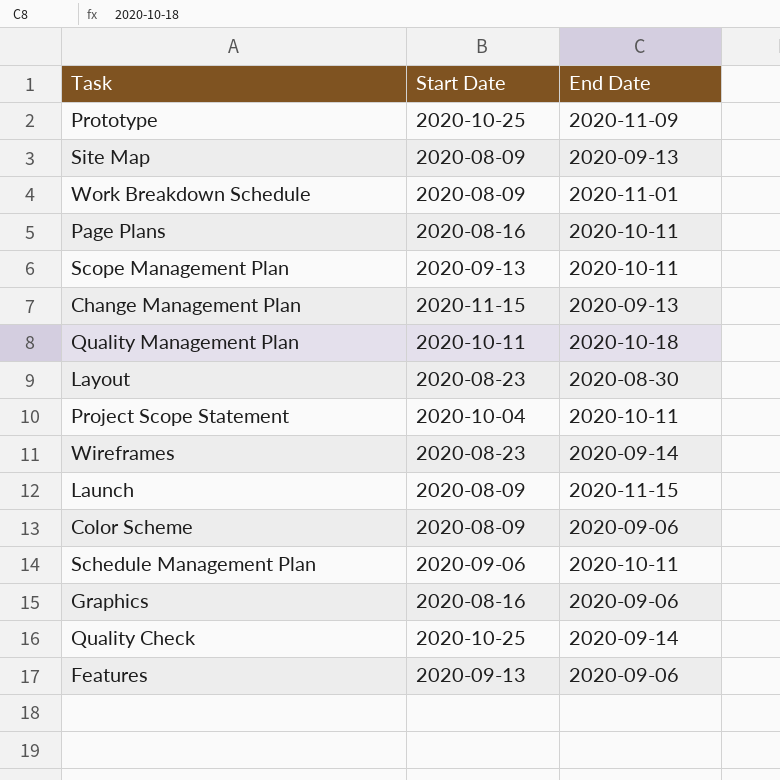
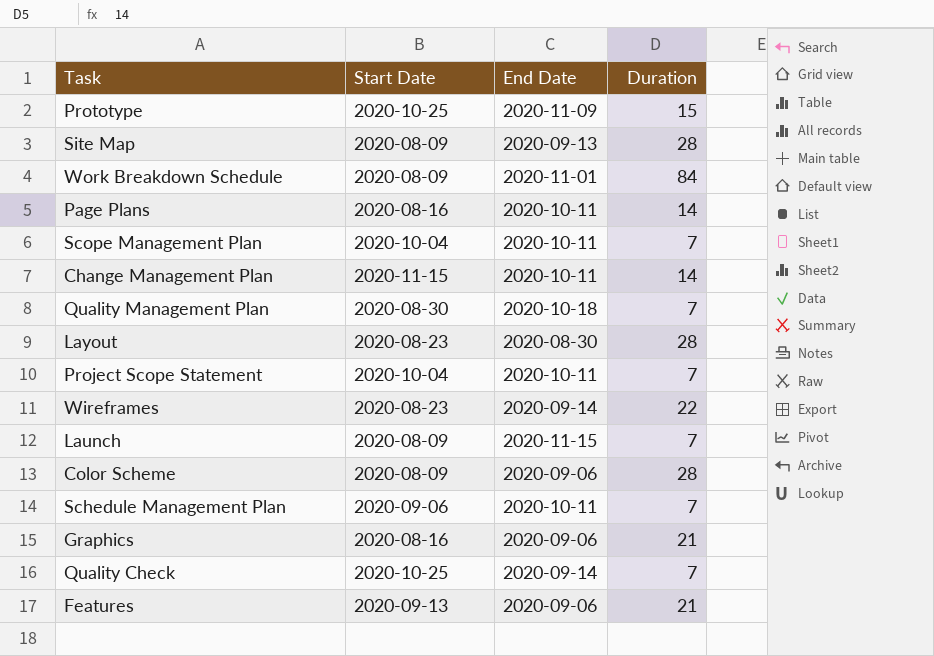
column Duration | position: none -> 4
Scope Management Plan | Start Date: 2020-09-13 -> 2020-10-04
Change Management Plan | End Date: 2020-09-13 -> 2020-10-11
Quality Management Plan | Start Date: 2020-10-11 -> 2020-08-30

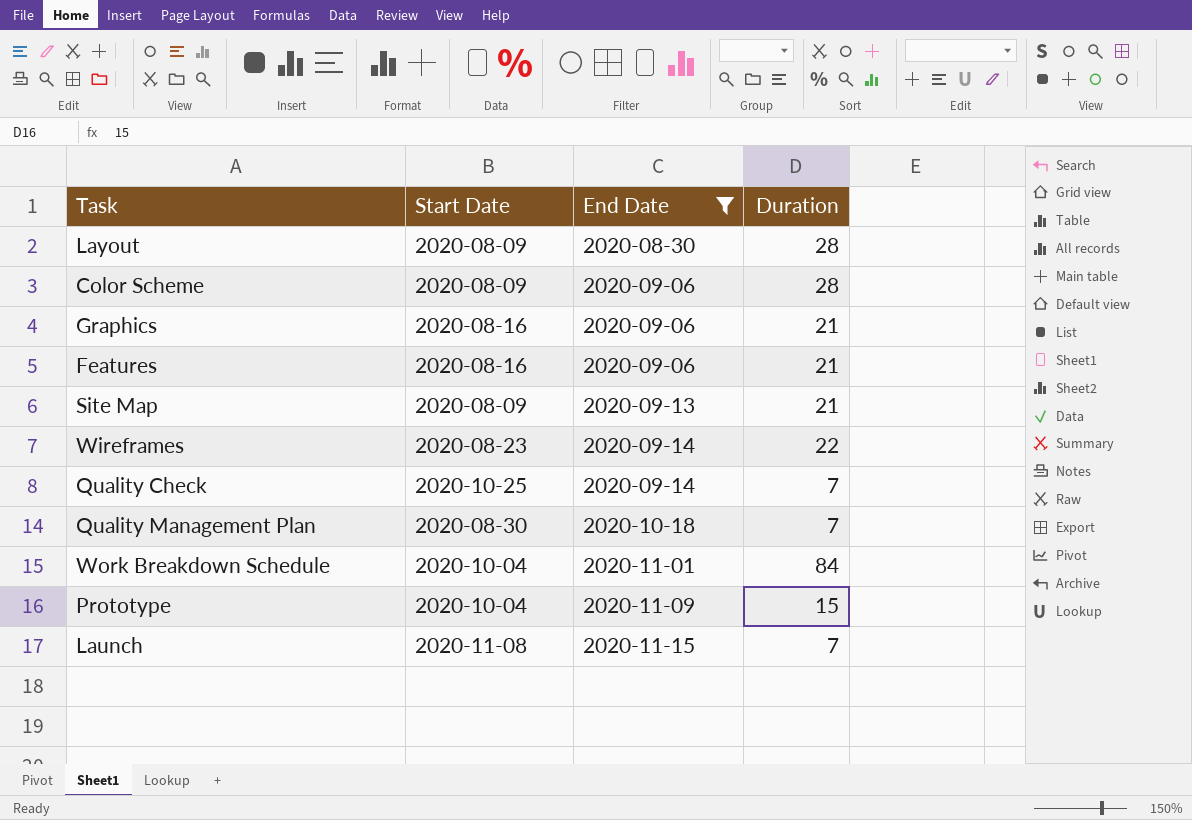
filter: none -> End Date != 2020-10-11
row order: none -> End Date ascending
Layout | Start Date: 2020-08-23 -> 2020-08-09
Features | Start Date: 2020-09-13 -> 2020-08-16
Site Map | Duration: 28 -> 21
Work Breakdown Schedule | Start Date: 2020-08-09 -> 2020-10-04
Prototype | Start Date: 2020-10-25 -> 2020-10-04
Launch | Start Date: 2020-08-09 -> 2020-11-08

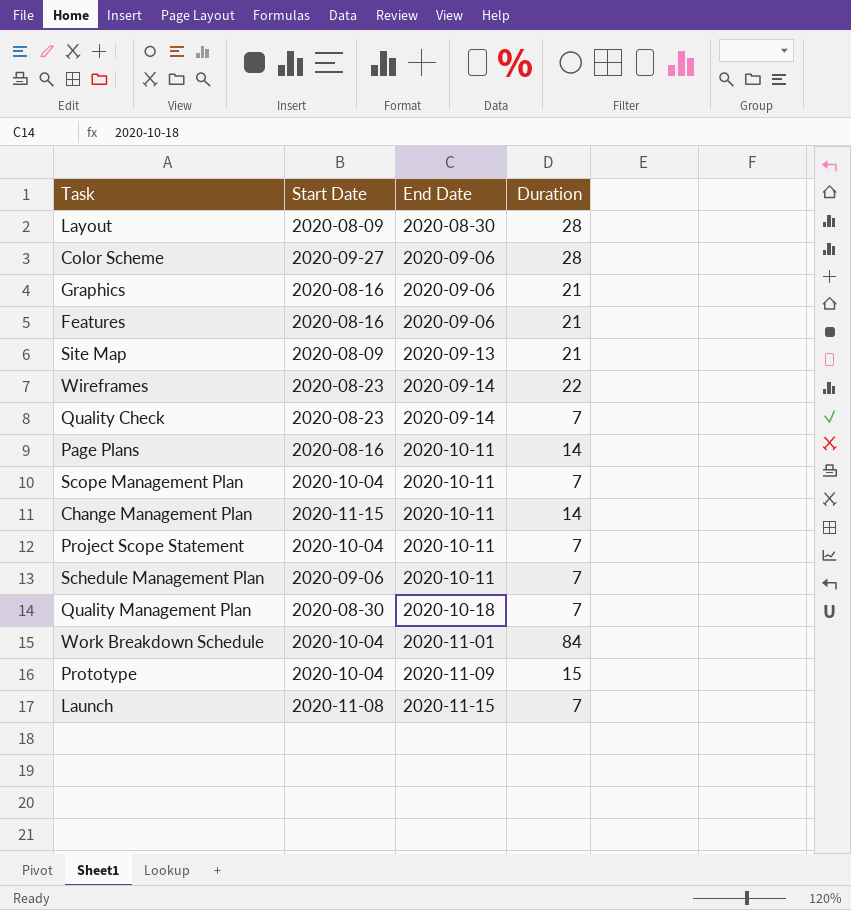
filter: End Date != 2020-10-11 -> none
Color Scheme | Start Date: 2020-08-09 -> 2020-09-27
Quality Check | Start Date: 2020-10-25 -> 2020-08-23

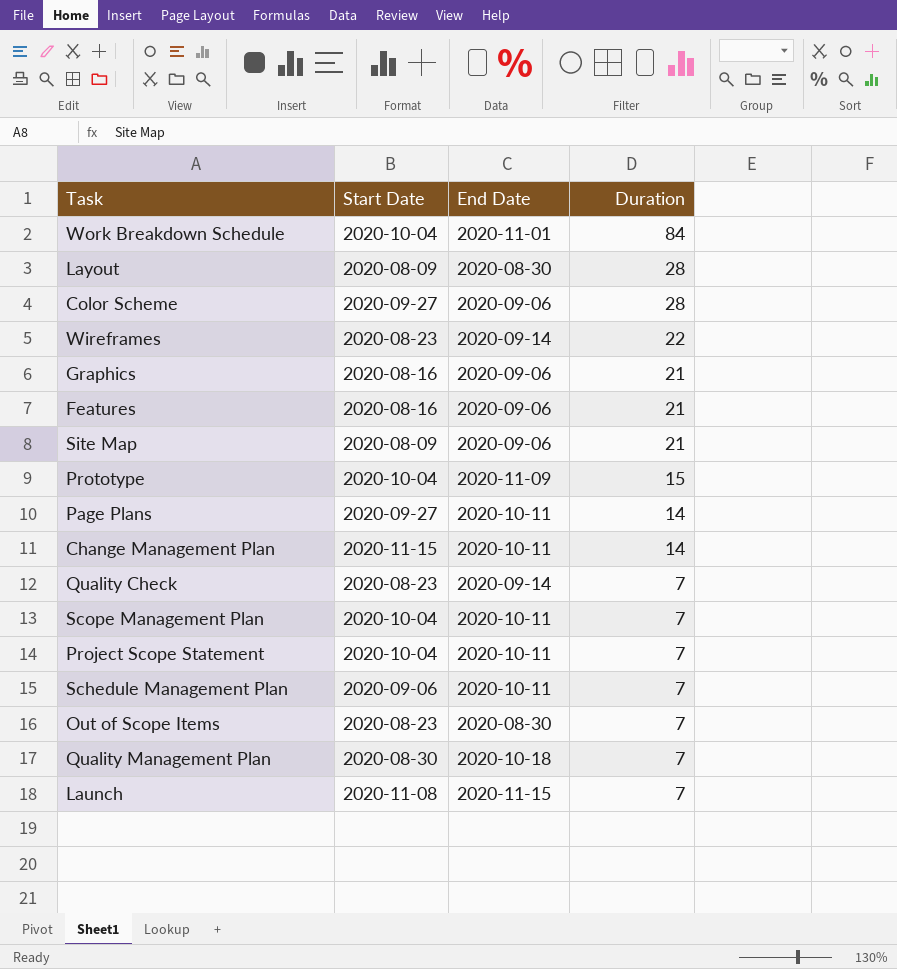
row order: End Date ascending -> Duration descending
Site Map | End Date: 2020-09-13 -> 2020-09-06
Page Plans | Start Date: 2020-08-16 -> 2020-09-27
row Out of Scope Items: none -> 2020-08-23 | 2020-08-30 | 7

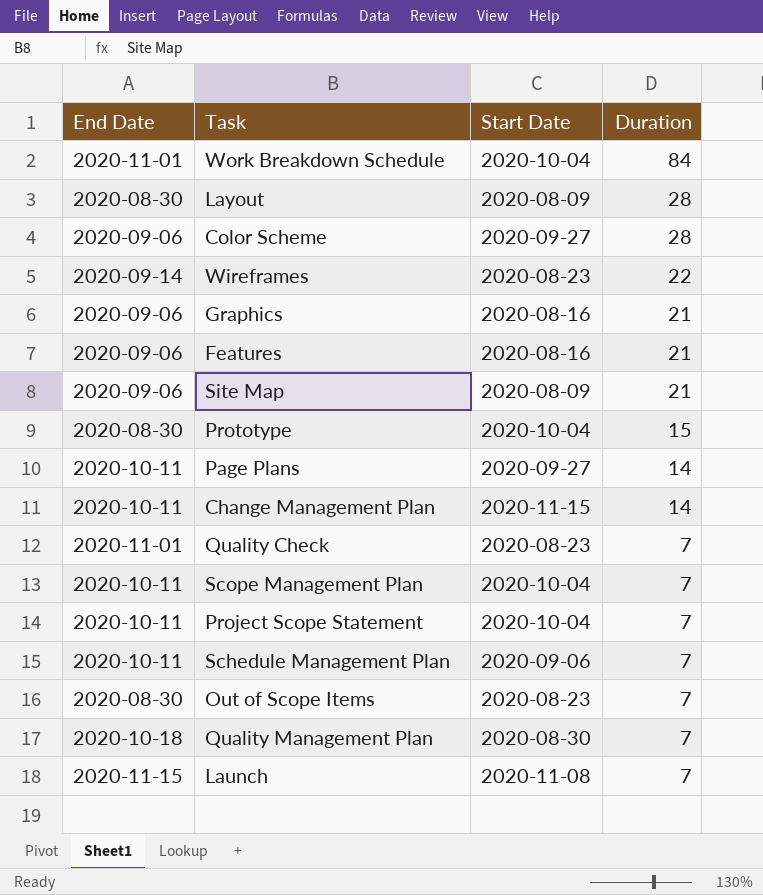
column End Date | position: 3 -> 1
Prototype | End Date: 2020-11-09 -> 2020-08-30
Quality Check | End Date: 2020-09-14 -> 2020-11-01

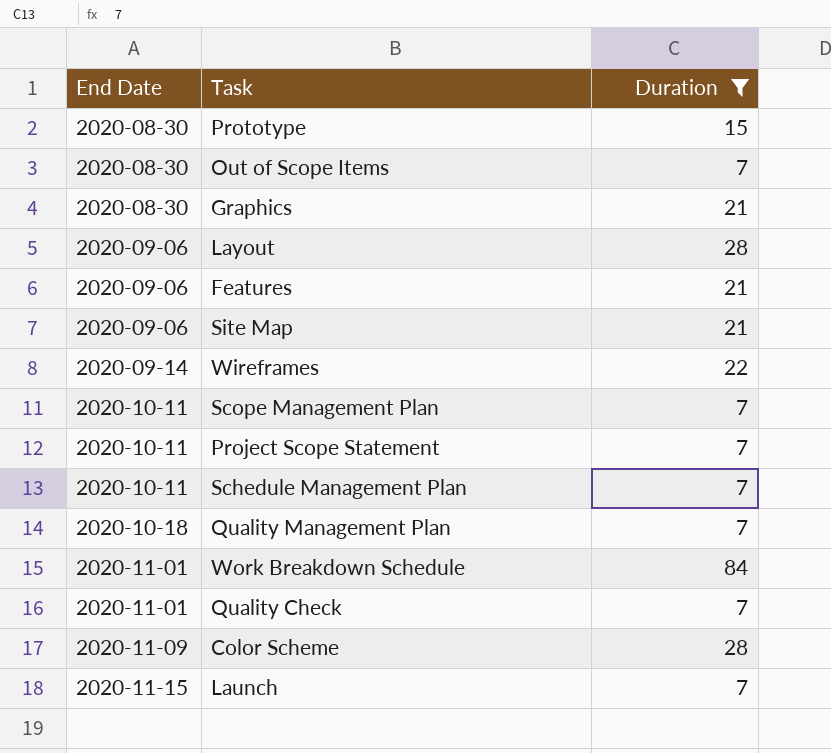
filter: none -> Duration != 14
row order: Duration descending -> End Date ascending
column Start Date | position: 3 -> none
Graphics | End Date: 2020-09-06 -> 2020-08-30
Layout | End Date: 2020-08-30 -> 2020-09-06
Color Scheme | End Date: 2020-09-06 -> 2020-11-09

